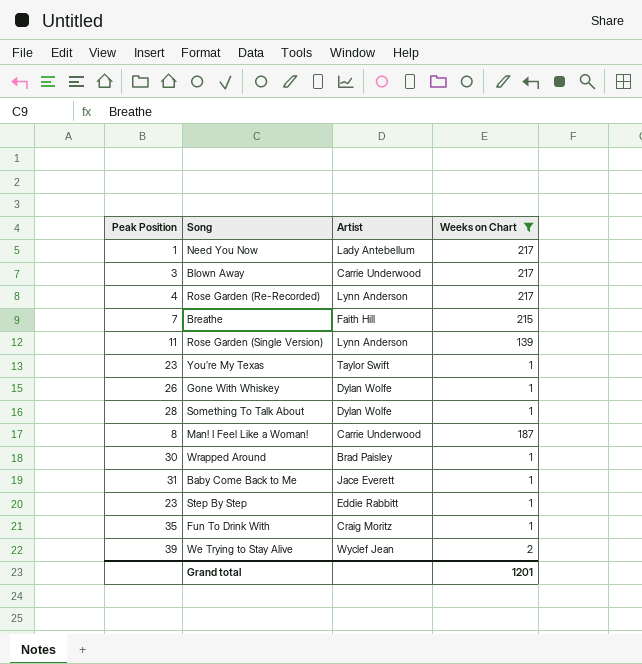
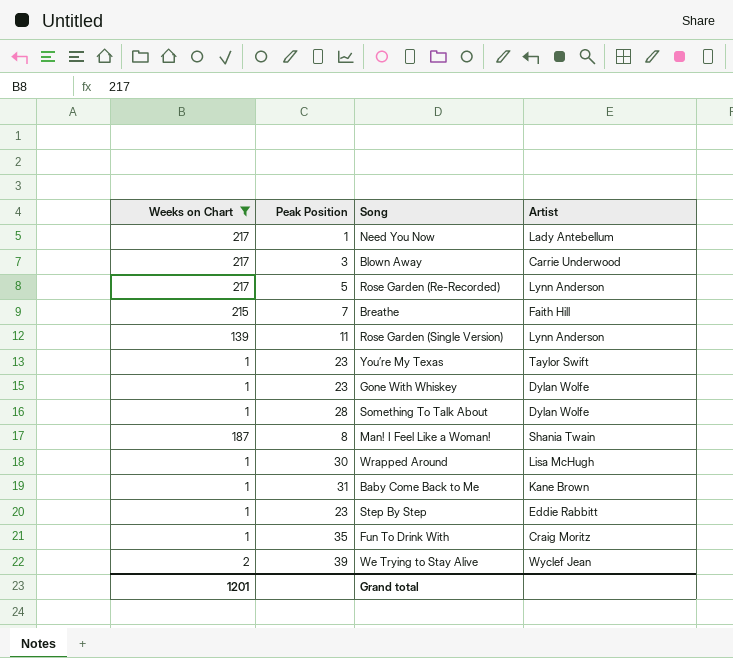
column Weeks on Chart | position: 4 -> 1
Rose Garden (Re-Recorded) | Peak Position: 4 -> 5
Gone With Whiskey | Peak Position: 26 -> 23
Man! I Feel Like a Woman! | Artist: Carrie Underwood -> Shania Twain
Wrapped Around | Artist: Brad Paisley -> Lisa McHugh
Baby Come Back to Me | Artist: Jace Everett -> Kane Brown

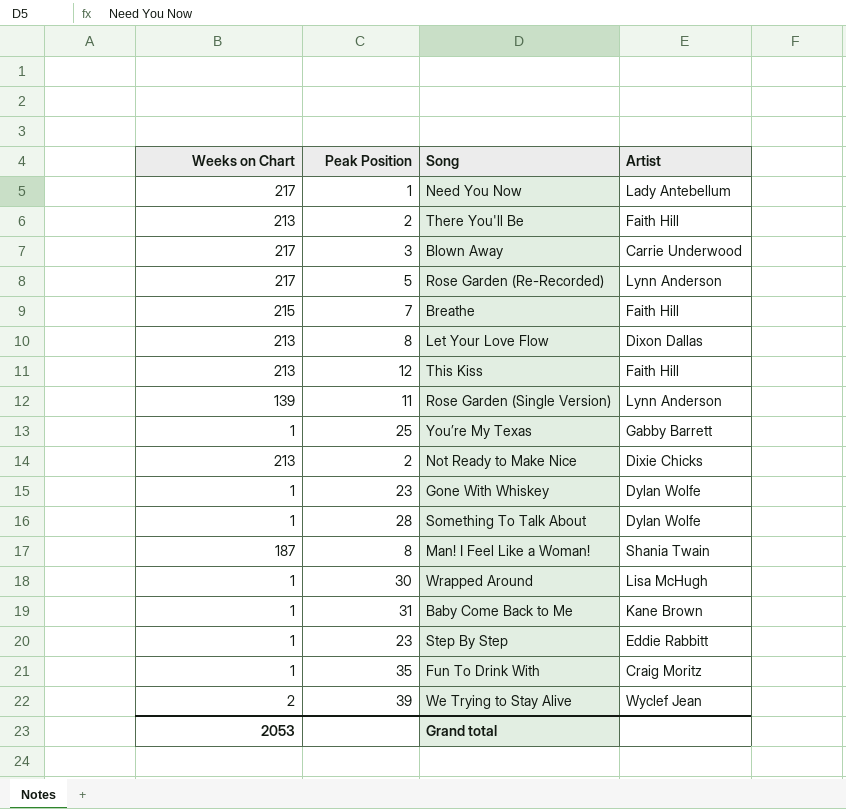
filter: Weeks on Chart != 213 -> none
You’re My Texas | Peak Position: 23 -> 25
You’re My Texas | Artist: Taylor Swift -> Gabby Barrett
Grand total | Weeks on Chart: 1201 -> 2053

